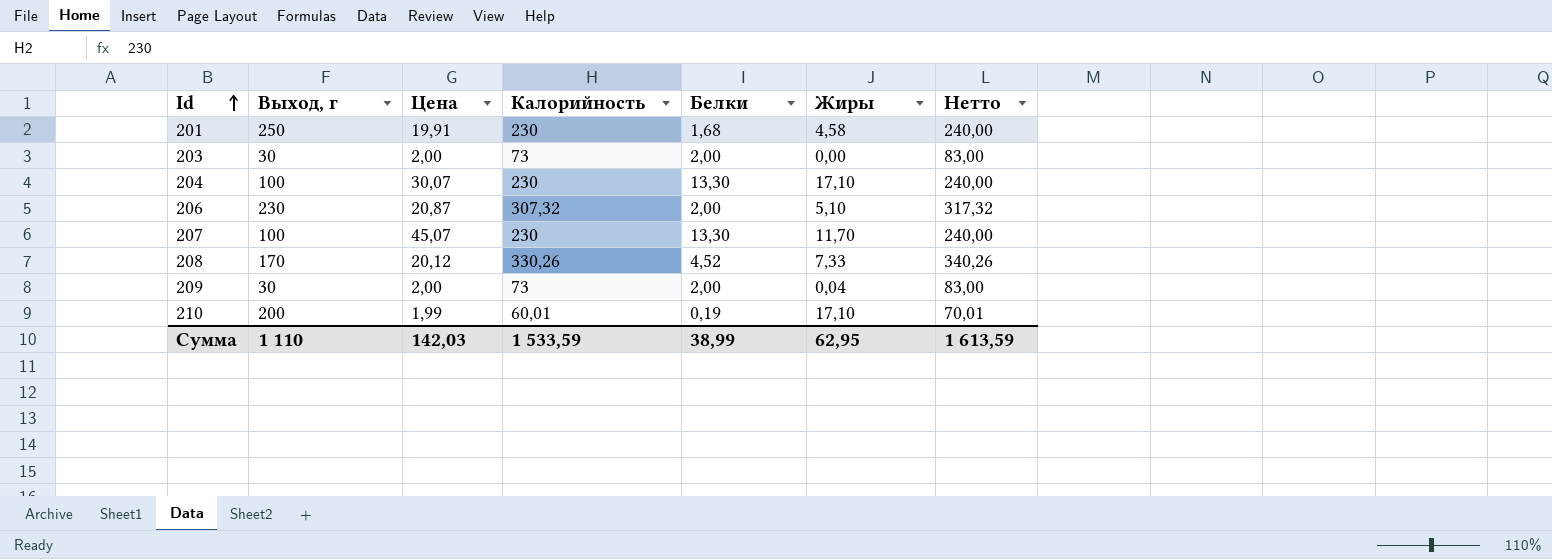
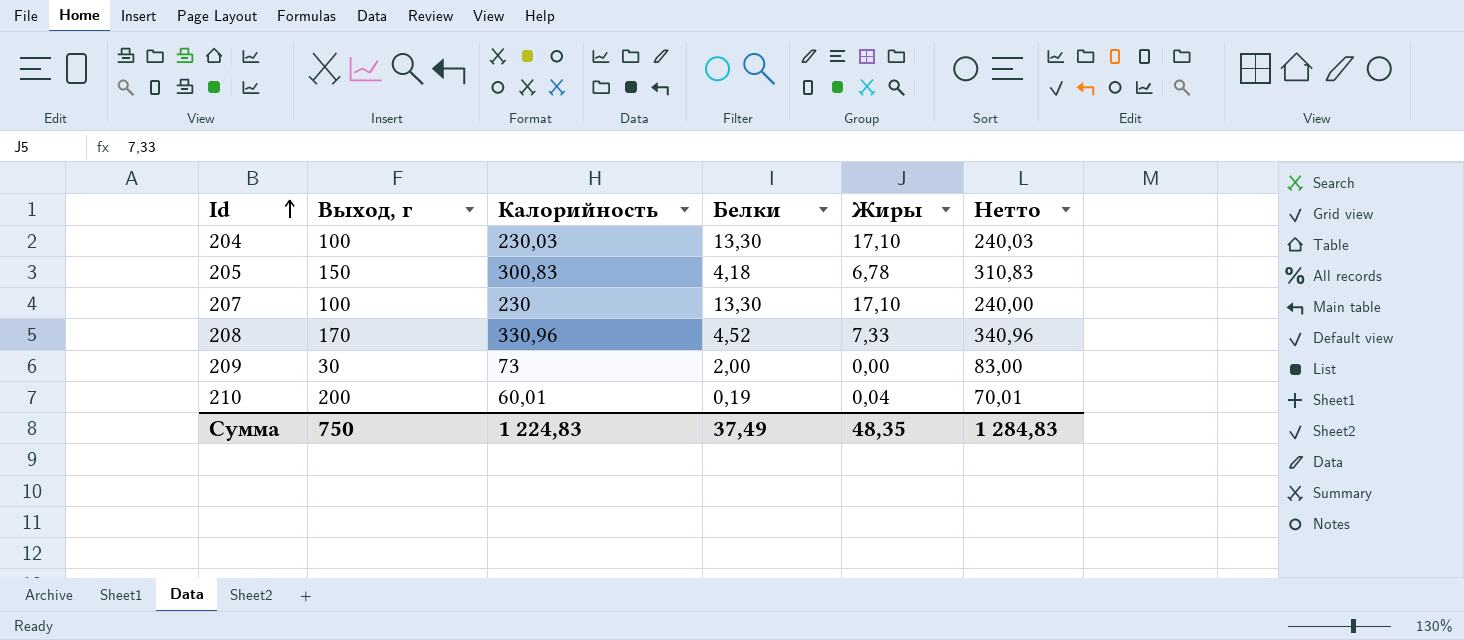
column Цена | position: 3 -> none
row 201: 250 | 19,91 | 230 | 1,68 | 4,58 | 240,00 -> none
row 203: 30 | 2,00 | 73 | 2,00 | 0,00 | 83,00 -> none
row 206: 230 | 20,87 | 307,32 | 2,00 | 5,10 | 317,32 -> none
204 | Калорийность: 230 -> 230,03
204 | Нетто: 240,00 -> 240,03
row 205: none -> 150 | 300,83 | 4,18 | 6,78 | 310,83
207 | Жиры: 11,70 -> 17,10
208 | Калорийность: 330,26 -> 330,96
208 | Нетто: 340,26 -> 340,96
209 | Жиры: 0,04 -> 0,00
210 | Жиры: 17,10 -> 0,04
Сумма | Выход, г: 1 110 -> 750
Сумма | Калорийность: 1 533,59 -> 1 224,83
Сумма | Белки: 38,99 -> 37,49
Сумма | Жиры: 62,95 -> 48,35
Сумма | Нетто: 1 613,59 -> 1 284,83

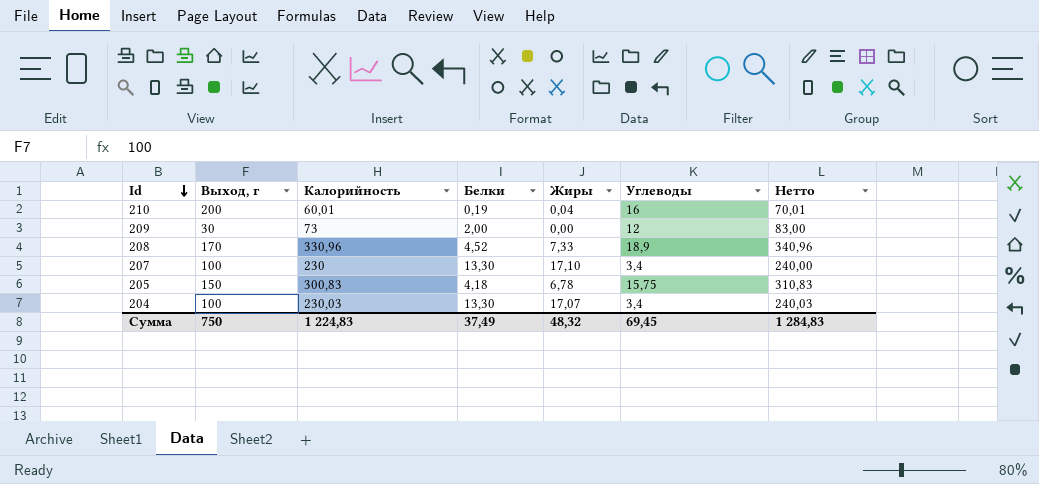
row order: Id ascending -> Id descending
column Углеводы | position: none -> 6
204 | Жиры: 17,10 -> 17,07
Сумма | Жиры: 48,35 -> 48,32

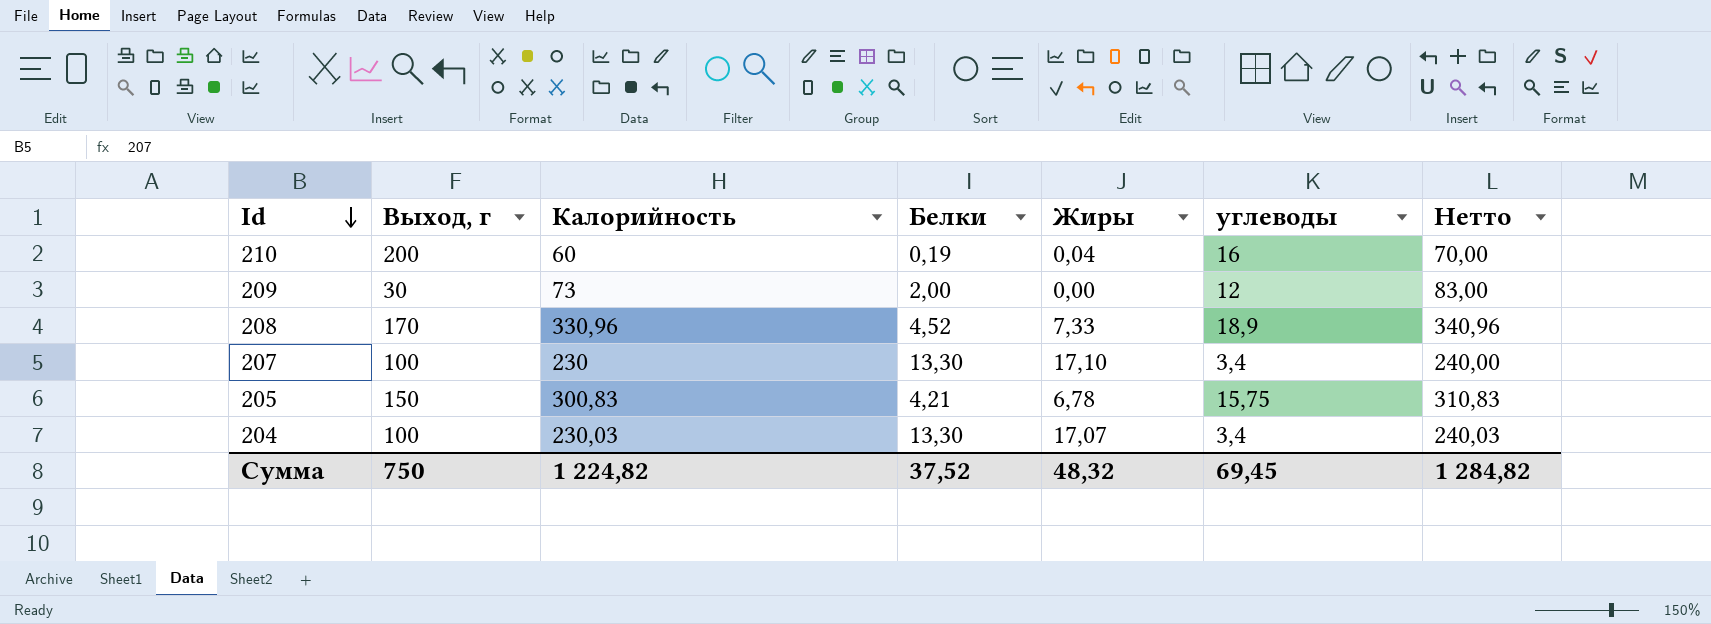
column name: Углеводы -> углеводы
210 | Калорийность: 60,01 -> 60
210 | Нетто: 70,01 -> 70,00
205 | Белки: 4,18 -> 4,21
Сумма | Калорийность: 1 224,83 -> 1 224,82
Сумма | Белки: 37,49 -> 37,52
Сумма | Нетто: 1 284,83 -> 1 284,82

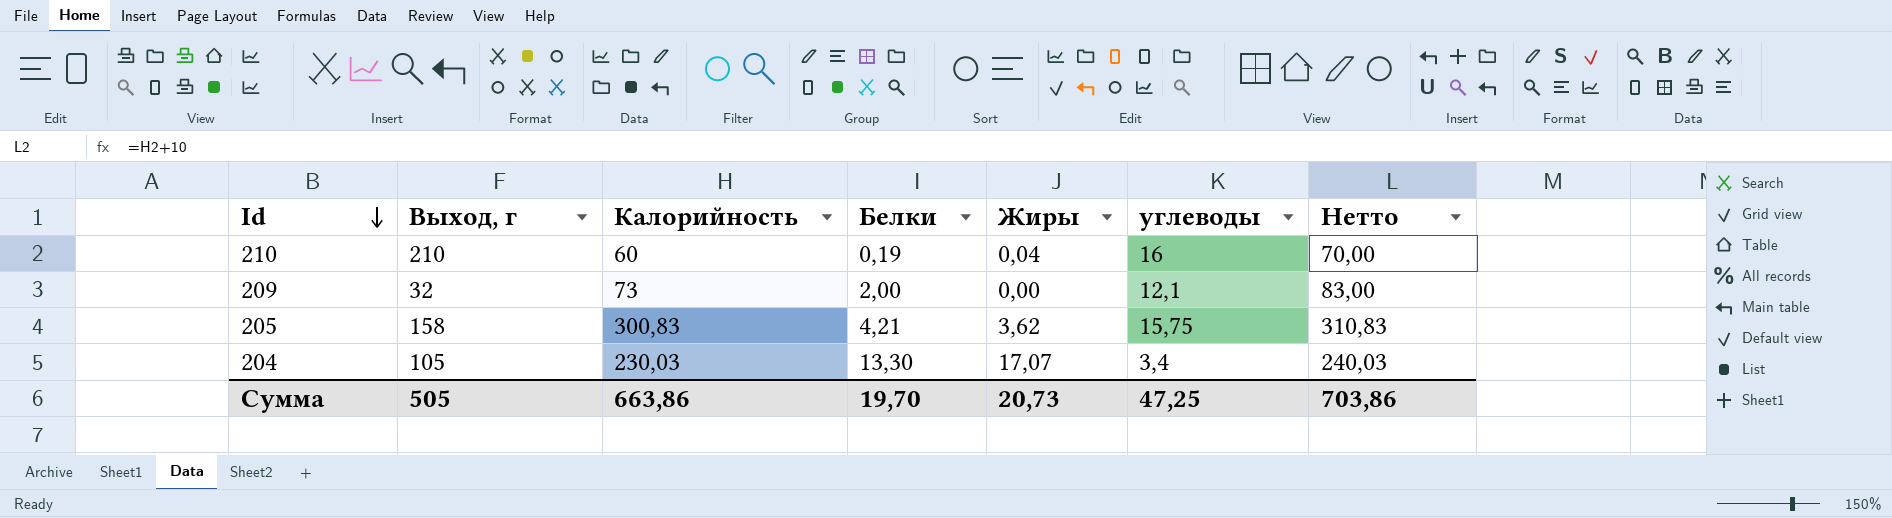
row 208: 170 | 330,96 | 4,52 | 7,33 | 18,9 | 340,96 -> none
row 207: 100 | 230 | 13,30 | 17,10 | 3,4 | 240,00 -> none
210 | Выход, г: 200 -> 210
209 | Выход, г: 30 -> 32
209 | углеводы: 12 -> 12,1
205 | Выход, г: 150 -> 158
205 | Жиры: 6,78 -> 3,62
204 | Выход, г: 100 -> 105
Сумма | Выход, г: 750 -> 505
Сумма | Калорийность: 1 224,82 -> 663,86
Сумма | Белки: 37,52 -> 19,70
Сумма | Жиры: 48,32 -> 20,73
Сумма | углеводы: 69,45 -> 47,25
Сумма | Нетто: 1 284,82 -> 703,86

